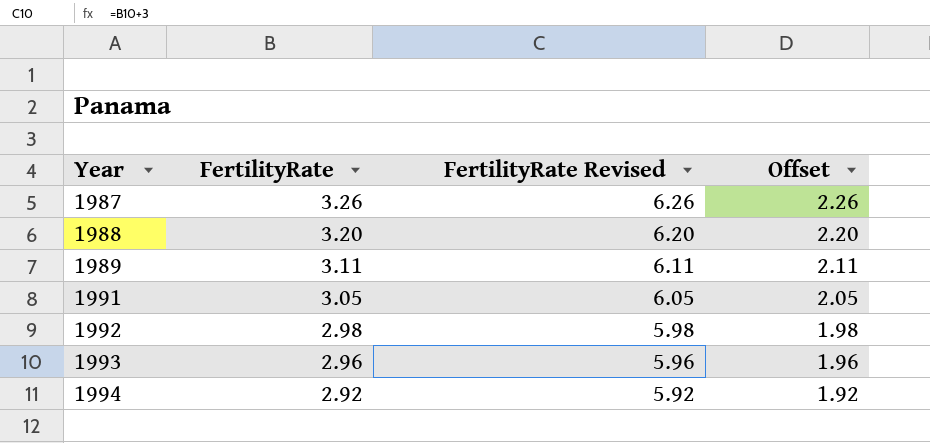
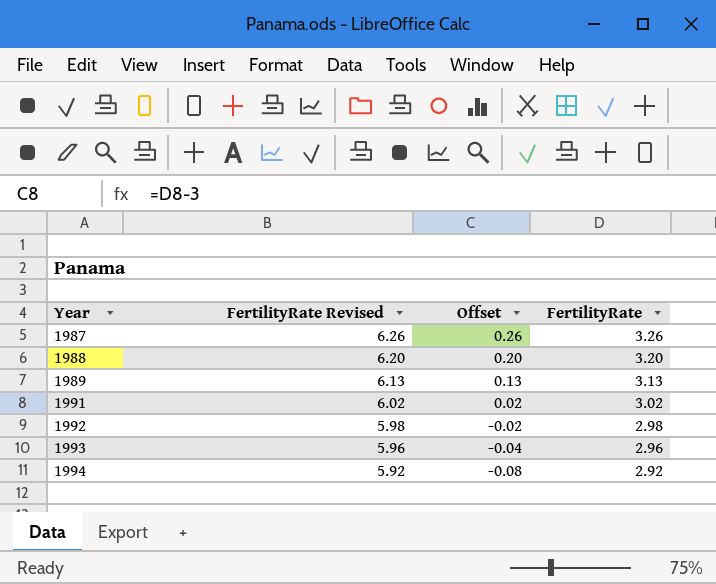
column Offset | formula: [FertilityRate] - 1 -> [FertilityRate] - 3
column FertilityRate | position: 2 -> 4
1989 | FertilityRate Revised: 6.11 -> 6.13
1989 | FertilityRate: 3.11 -> 3.13
1991 | FertilityRate Revised: 6.05 -> 6.02
1991 | FertilityRate: 3.05 -> 3.02

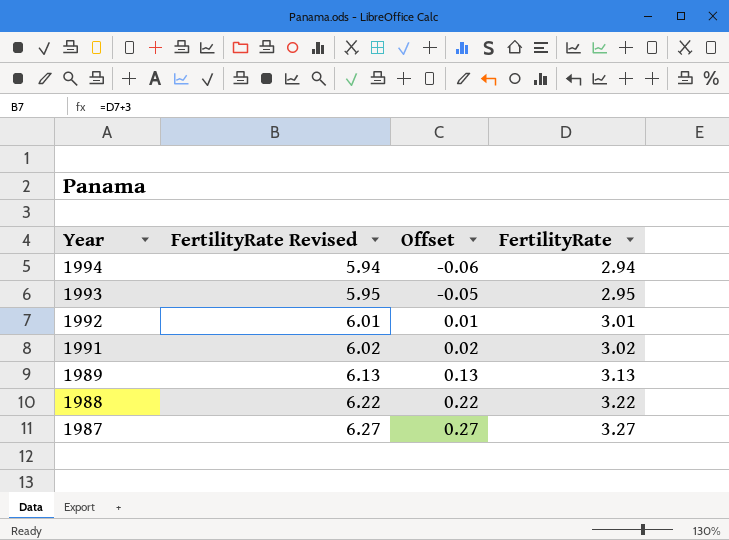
row order: Year ascending -> Year descending
1994 | FertilityRate Revised: 5.92 -> 5.94
1994 | Offset: -0.08 -> -0.06
1994 | FertilityRate: 2.92 -> 2.94
1993 | FertilityRate Revised: 5.96 -> 5.95
1993 | Offset: -0.04 -> -0.05
1993 | FertilityRate: 2.96 -> 2.95
1992 | FertilityRate Revised: 5.98 -> 6.01
1992 | Offset: -0.02 -> 0.01
1992 | FertilityRate: 2.98 -> 3.01
1988 | FertilityRate Revised: 6.20 -> 6.22
1988 | Offset: 0.20 -> 0.22
1988 | FertilityRate: 3.20 -> 3.22
1987 | FertilityRate Revised: 6.26 -> 6.27
1987 | Offset: 0.26 -> 0.27
1987 | FertilityRate: 3.26 -> 3.27

